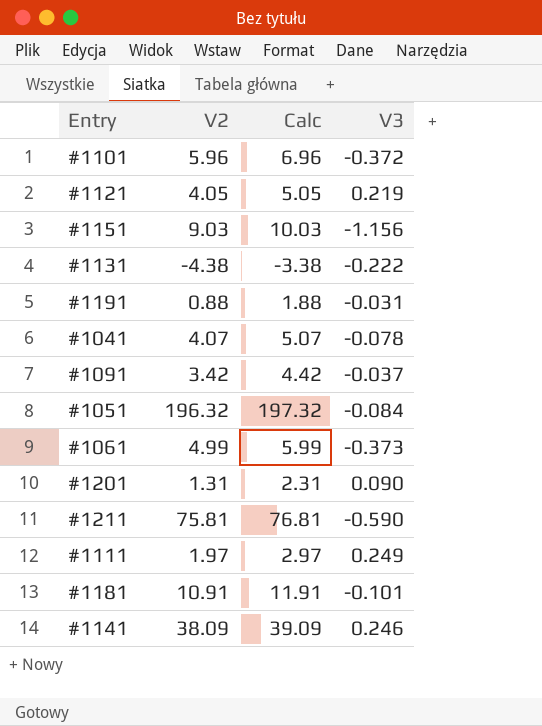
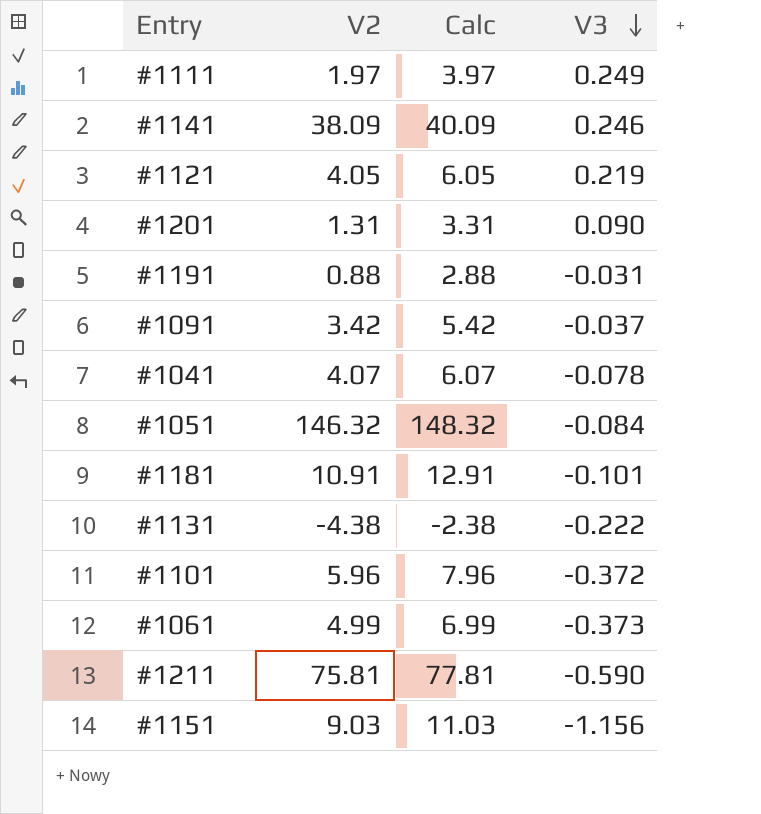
row order: none -> V3 descending
column Calc | formula: [V2] + 1 -> [V2] + 2
#1051 | V2: 196.32 -> 146.32

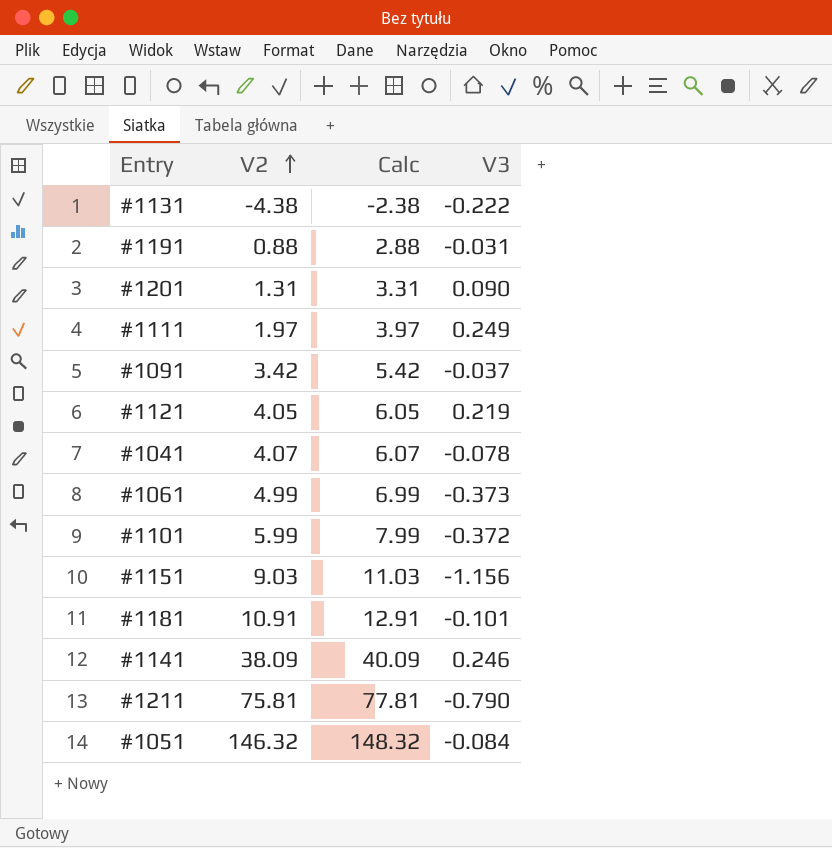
row order: V3 descending -> V2 ascending
#1101 | V2: 5.96 -> 5.99
#1101 | Calc: 7.96 -> 7.99
#1211 | V3: -0.590 -> -0.790

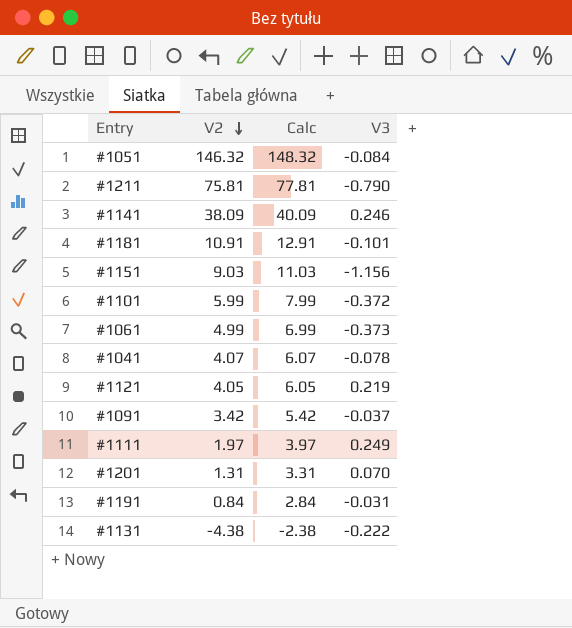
row order: V2 ascending -> V2 descending
#1201 | V3: 0.090 -> 0.070
#1191 | V2: 0.88 -> 0.84
#1191 | Calc: 2.88 -> 2.84

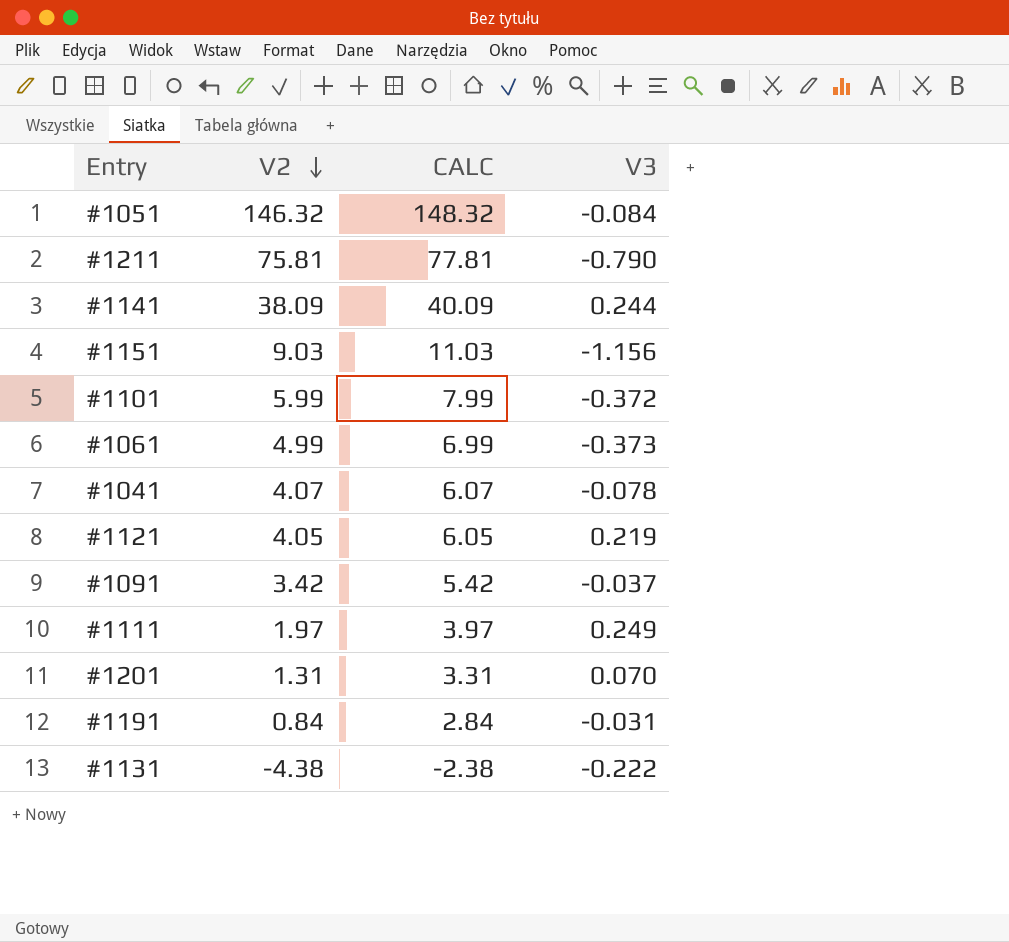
column name: Calc -> CALC
row #1181: 10.91 | 12.91 | -0.101 -> none
#1141 | V3: 0.246 -> 0.244

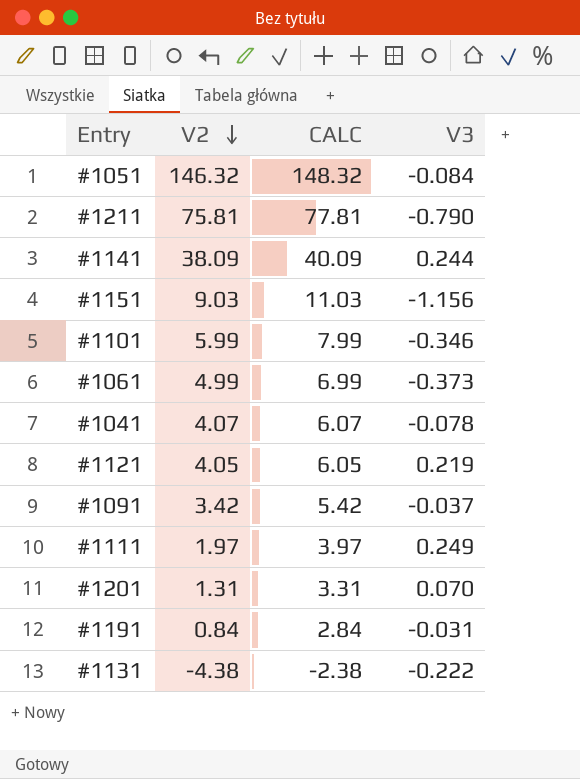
#1101 | V3: -0.372 -> -0.346

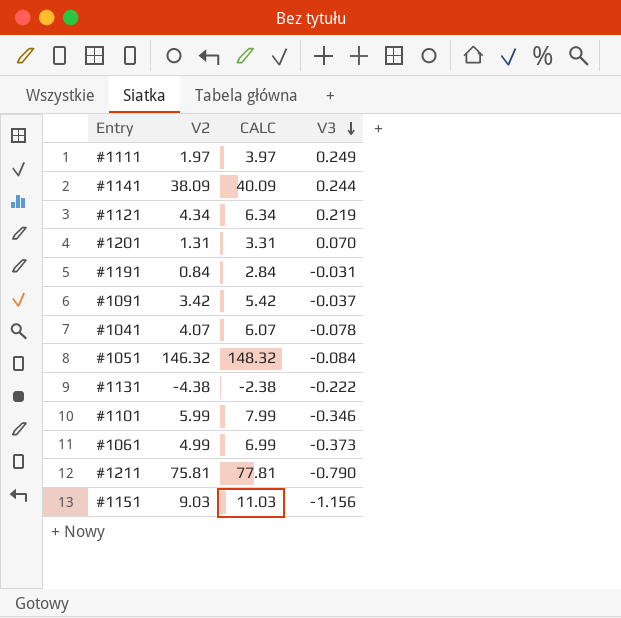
row order: V2 descending -> V3 descending
#1121 | V2: 4.05 -> 4.34
#1121 | CALC: 6.05 -> 6.34

